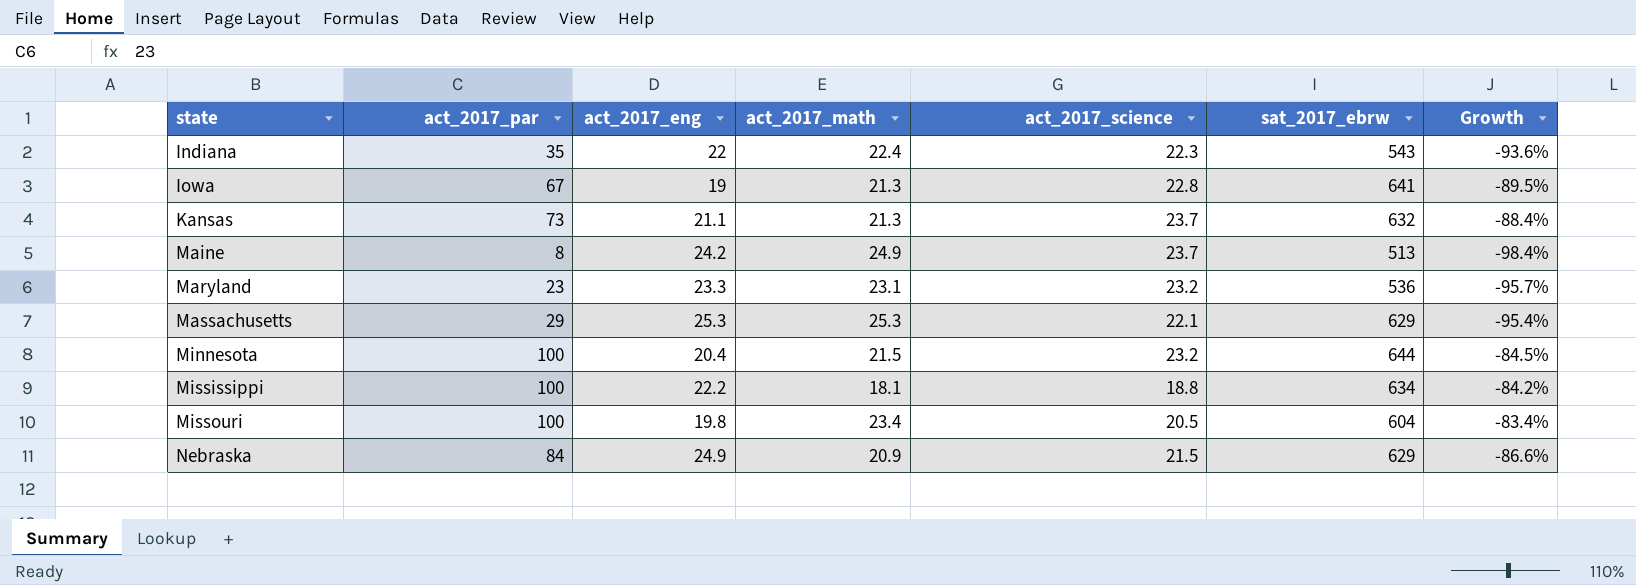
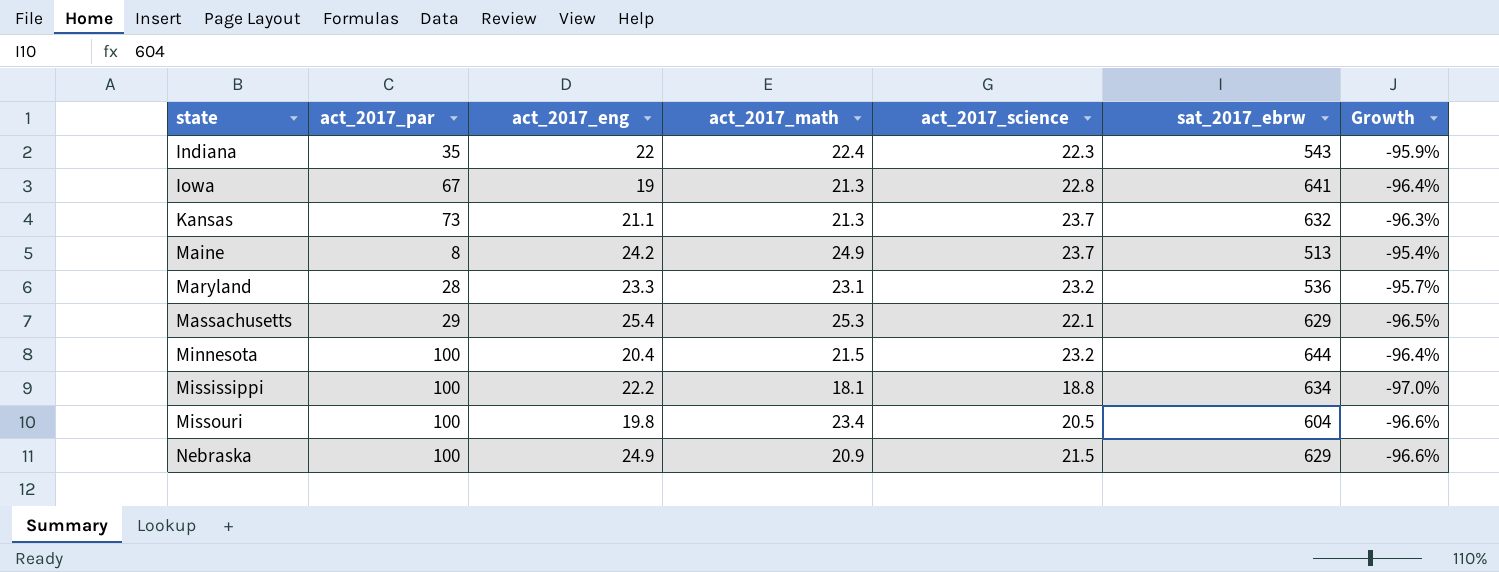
column Growth | formula: ([act_2017_par] - [sat_2017_ebrw]) / [sat_2017_ebrw] -> ([act_2017_science] - [sat_2017_ebrw]) / [sat_2017_ebrw]
Maryland | act_2017_par: 23 -> 28
Massachusetts | act_2017_eng: 25.3 -> 25.4
Nebraska | act_2017_par: 84 -> 100

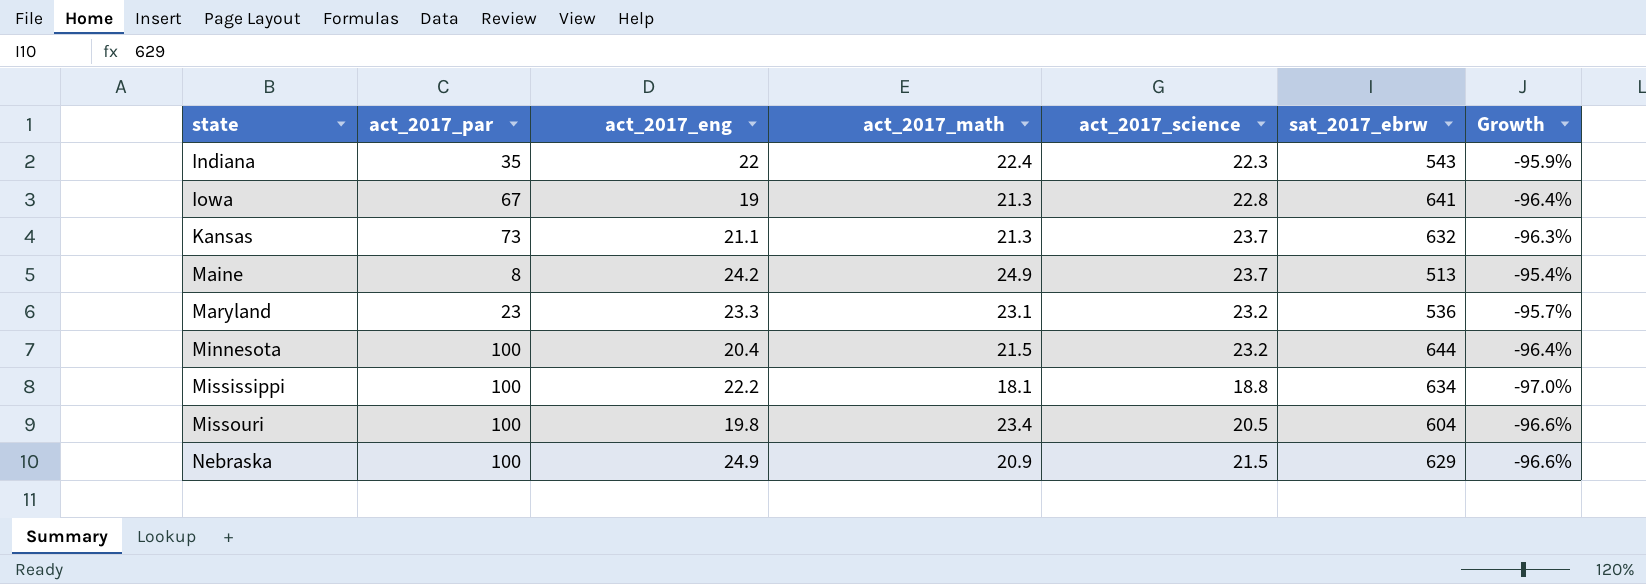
row Massachusetts: 29 | 25.4 | 25.3 | 22.1 | 629 | -96.5% -> none
Maryland | act_2017_par: 28 -> 23

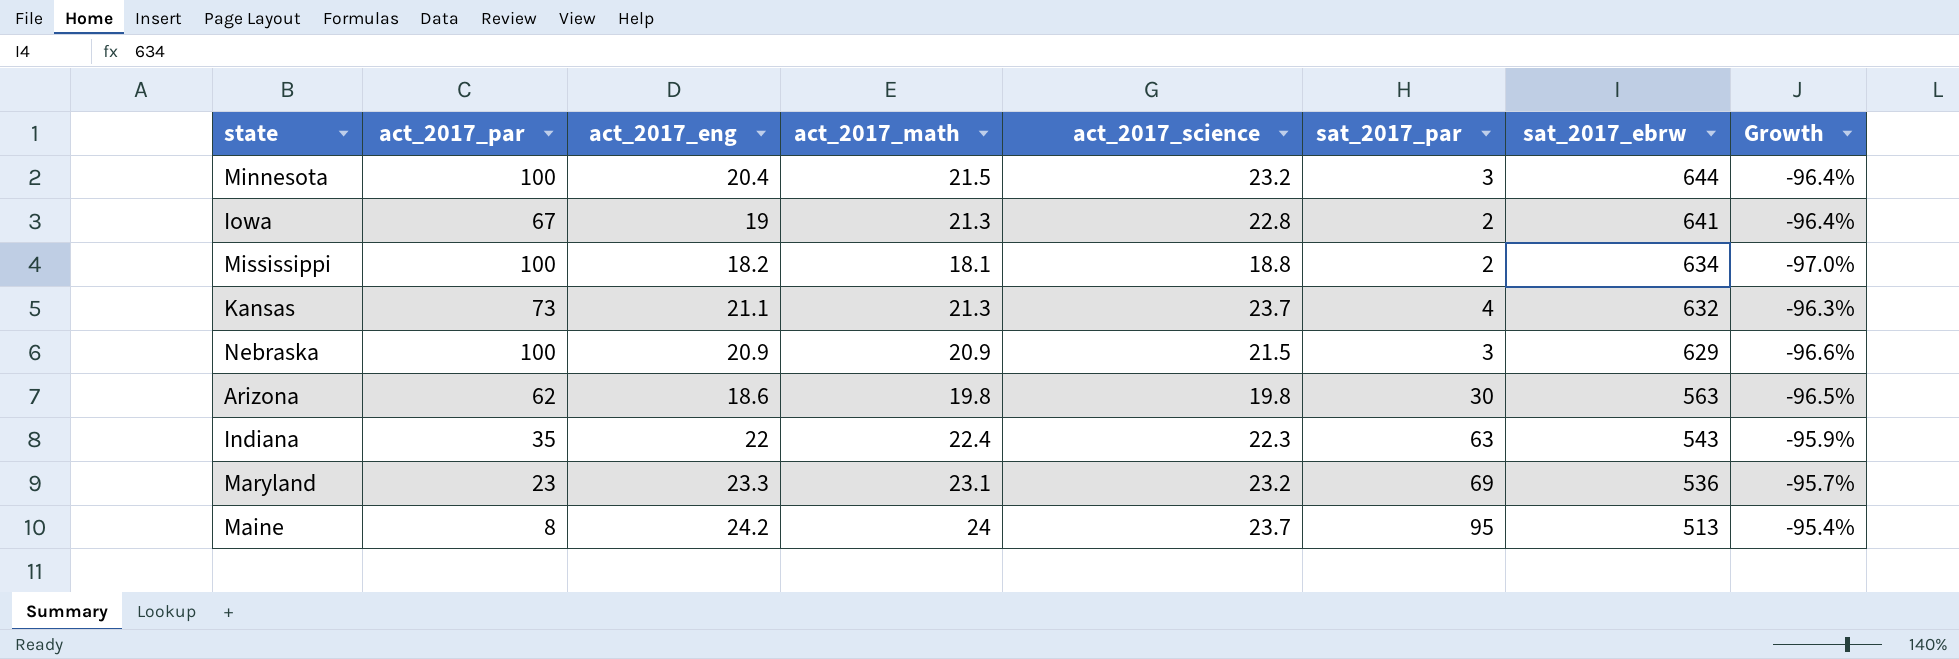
row order: state ascending -> sat_2017_ebrw descending
column sat_2017_par | position: none -> 6
row Missouri: 100 | 19.8 | 23.4 | 20.5 | 604 | -96.6% -> none
Mississippi | act_2017_eng: 22.2 -> 18.2
Nebraska | act_2017_eng: 24.9 -> 20.9
row Arizona: none -> 62 | 18.6 | 19.8 | 19.8 | 30 | 563 | -96.5%
Maine | act_2017_math: 24.9 -> 24

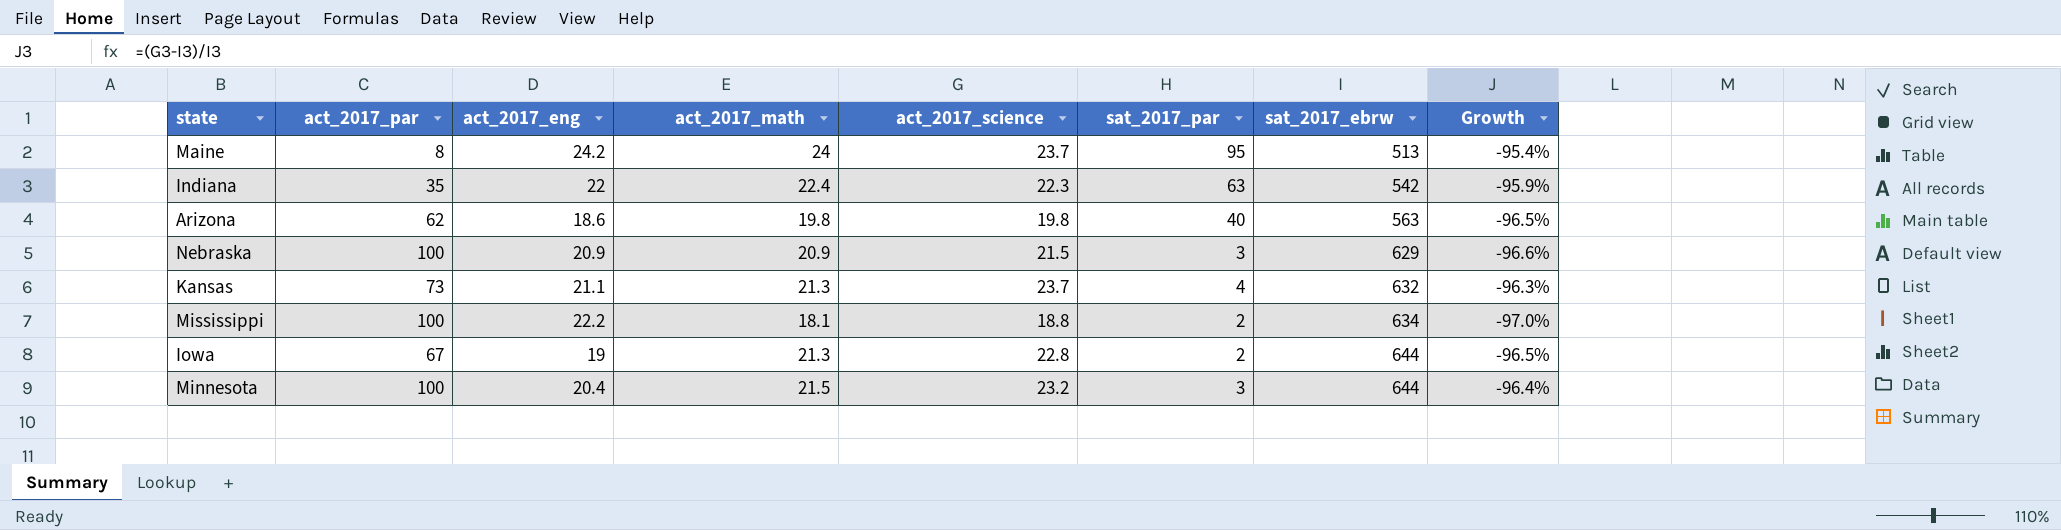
row order: sat_2017_ebrw descending -> sat_2017_ebrw ascending
row Maryland: 23 | 23.3 | 23.1 | 23.2 | 69 | 536 | -95.7% -> none
Indiana | sat_2017_ebrw: 543 -> 542
Arizona | sat_2017_par: 30 -> 40
Mississippi | act_2017_eng: 18.2 -> 22.2
Iowa | sat_2017_ebrw: 641 -> 644
Iowa | Growth: -96.4% -> -96.5%

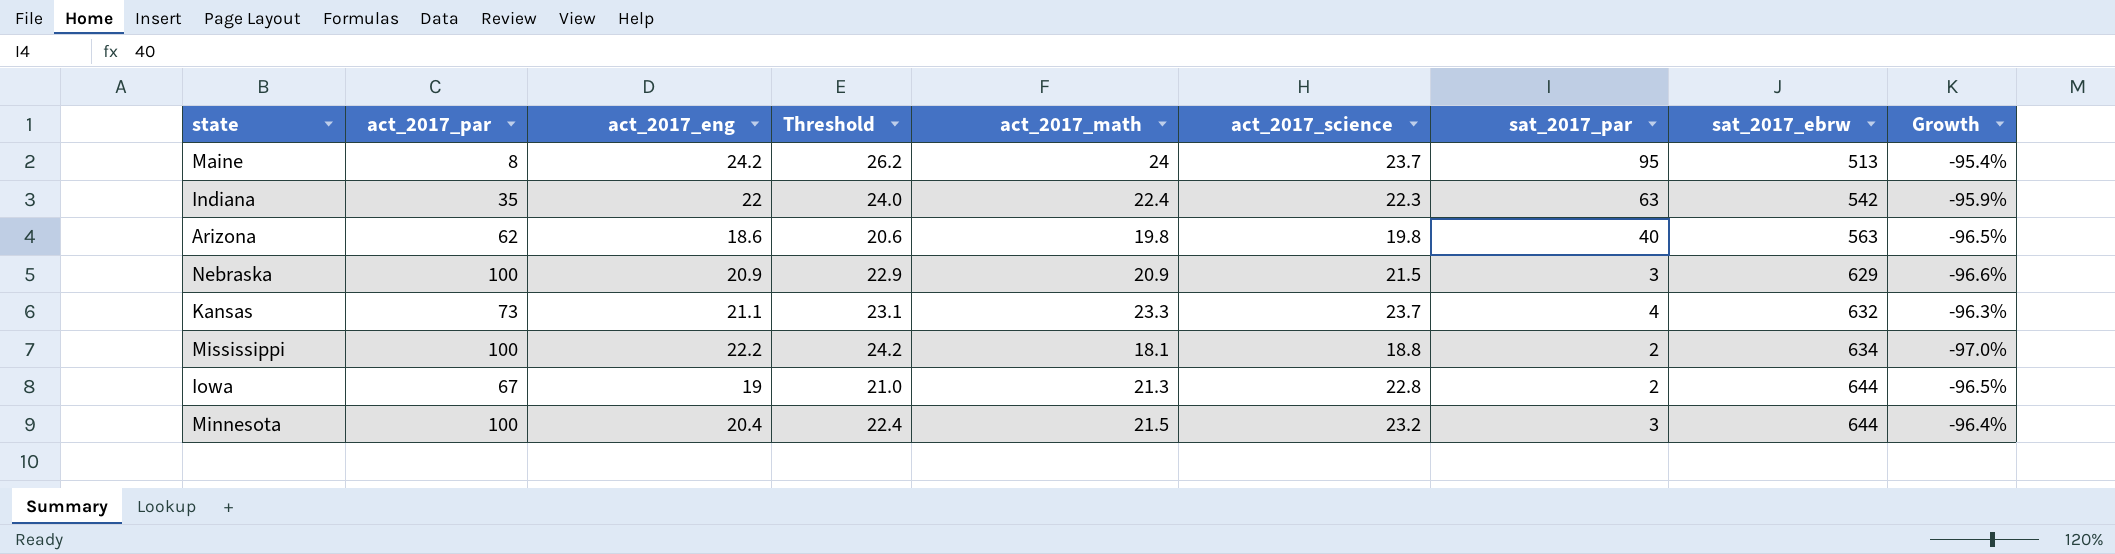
column Threshold | formula: none -> [act_2017_eng] + 2
Kansas | act_2017_math: 21.3 -> 23.3

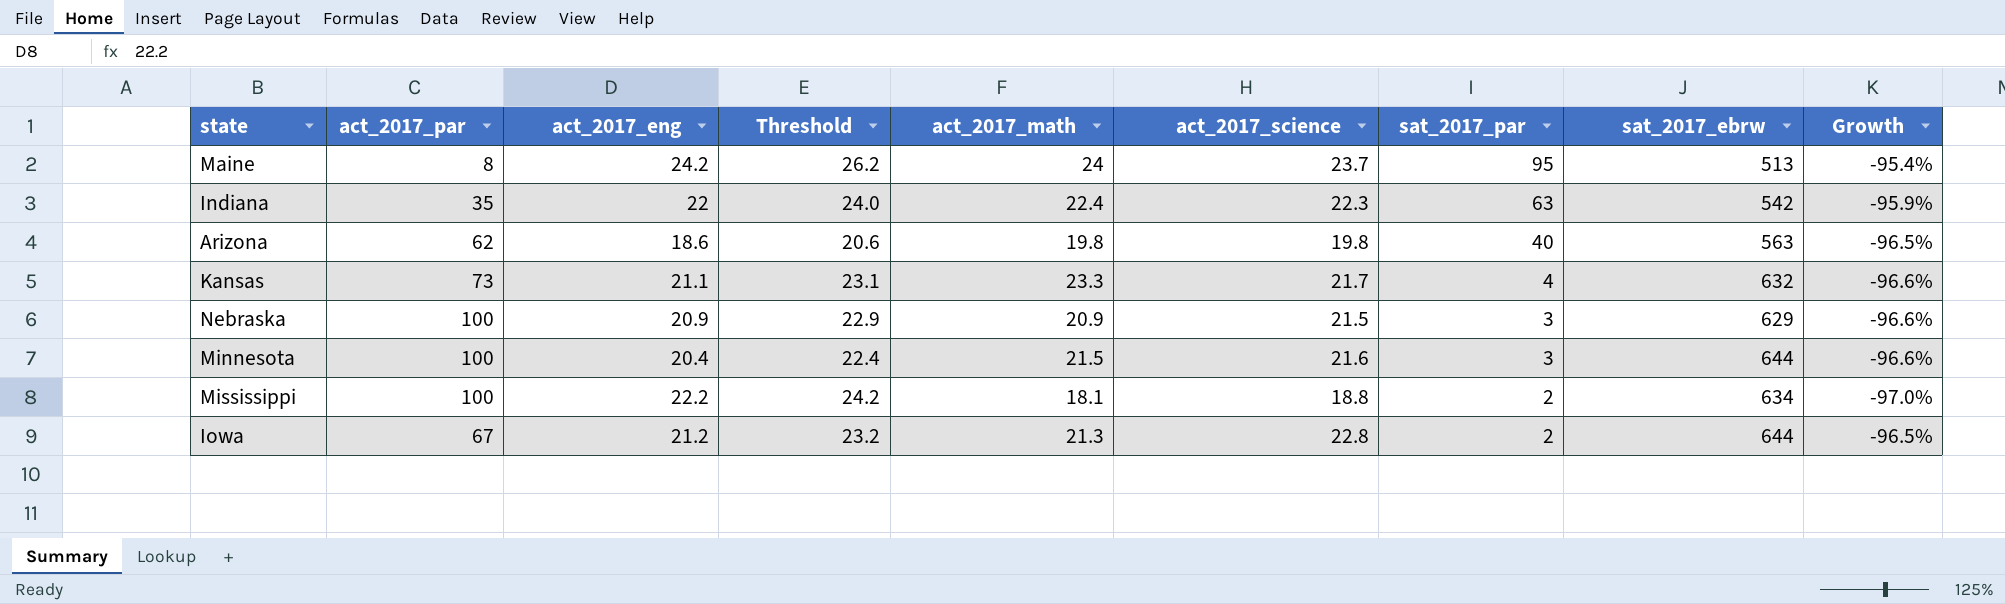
row order: sat_2017_ebrw ascending -> sat_2017_par descending
Kansas | act_2017_science: 23.7 -> 21.7
Kansas | Growth: -96.3% -> -96.6%
Minnesota | act_2017_science: 23.2 -> 21.6
Minnesota | Growth: -96.4% -> -96.6%
Iowa | act_2017_eng: 19 -> 21.2
Iowa | Threshold: 21.0 -> 23.2

